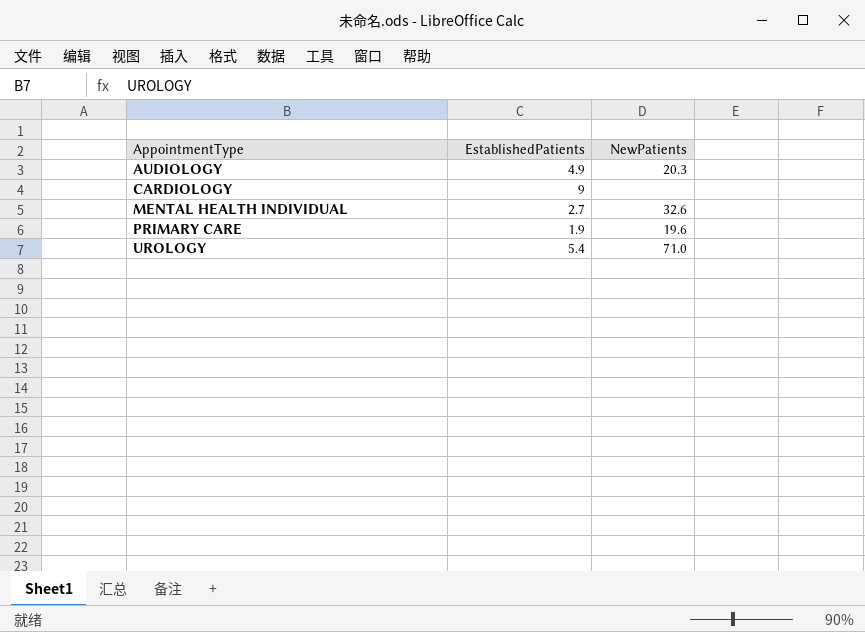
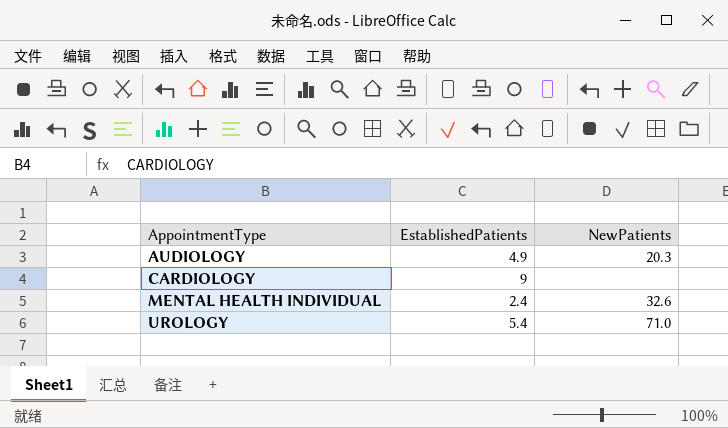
row PRIMARY CARE: 1.9 | 19.6 -> none
MENTAL HEALTH INDIVIDUAL | EstablishedPatients: 2.7 -> 2.4

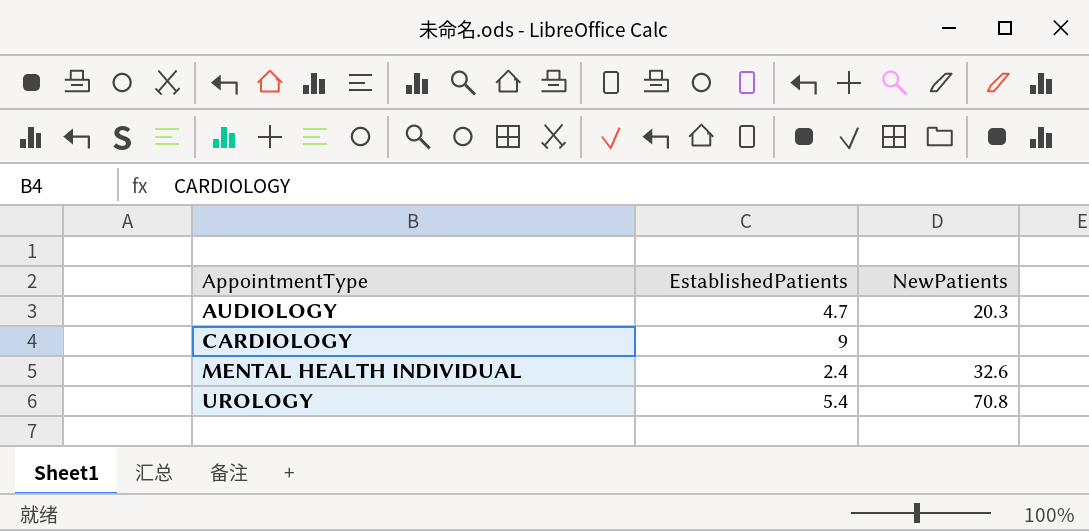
AUDIOLOGY | EstablishedPatients: 4.9 -> 4.7
UROLOGY | NewPatients: 71.0 -> 70.8

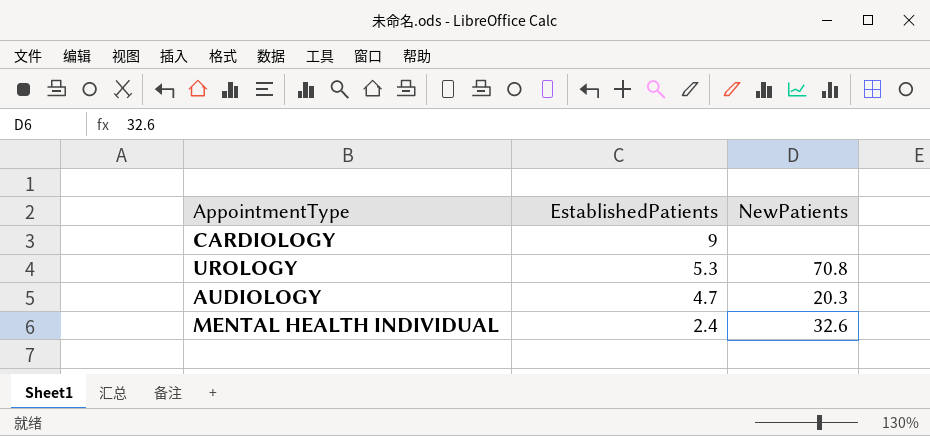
row order: AppointmentType ascending -> EstablishedPatients descending
UROLOGY | EstablishedPatients: 5.4 -> 5.3

